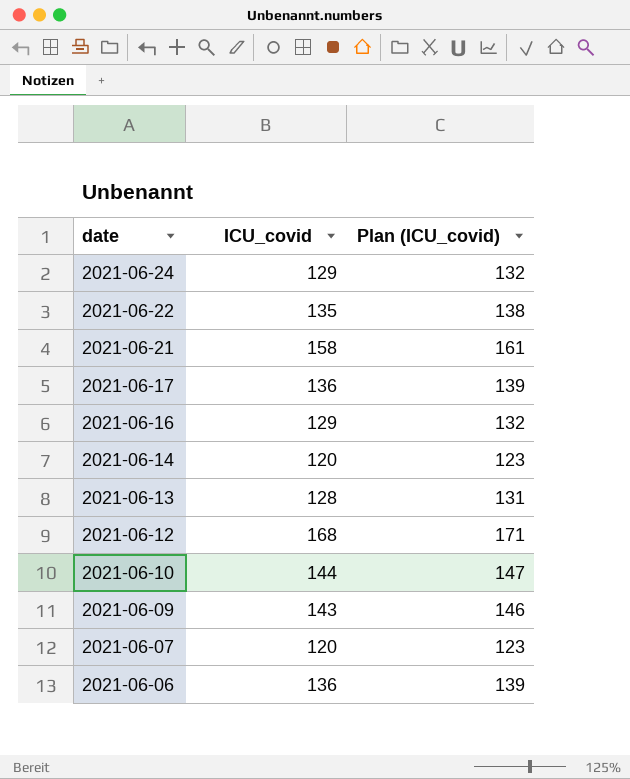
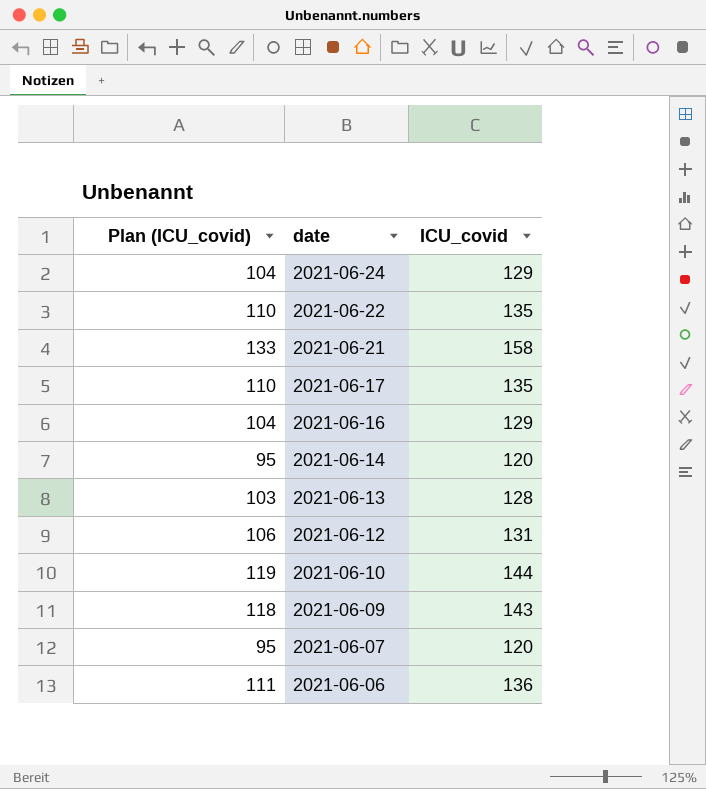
column Plan (ICU_covid) | formula: [ICU_covid] + 3 -> [ICU_covid] - 25
column Plan (ICU_covid) | position: 3 -> 1
2021-06-17 | ICU_covid: 136 -> 135
2021-06-12 | ICU_covid: 168 -> 131

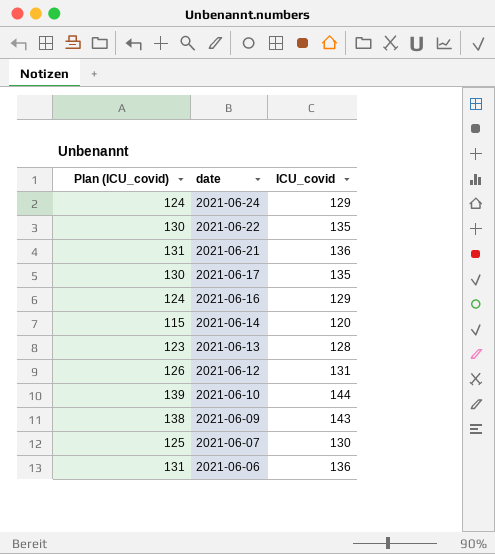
column Plan (ICU_covid) | formula: [ICU_covid] - 25 -> [ICU_covid] - 5
2021-06-21 | ICU_covid: 158 -> 136
2021-06-07 | ICU_covid: 120 -> 130

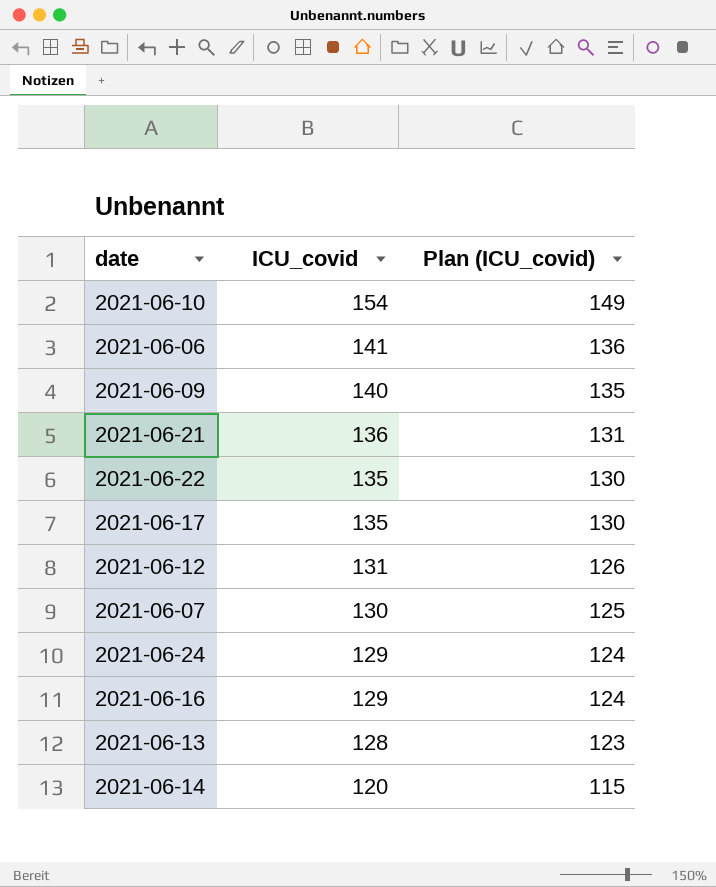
row order: date descending -> ICU_covid descending
column Plan (ICU_covid) | position: 1 -> 3
2021-06-10 | ICU_covid: 144 -> 154
2021-06-10 | Plan (ICU_covid): 139 -> 149
2021-06-06 | ICU_covid: 136 -> 141
2021-06-06 | Plan (ICU_covid): 131 -> 136
2021-06-09 | ICU_covid: 143 -> 140
2021-06-09 | Plan (ICU_covid): 138 -> 135

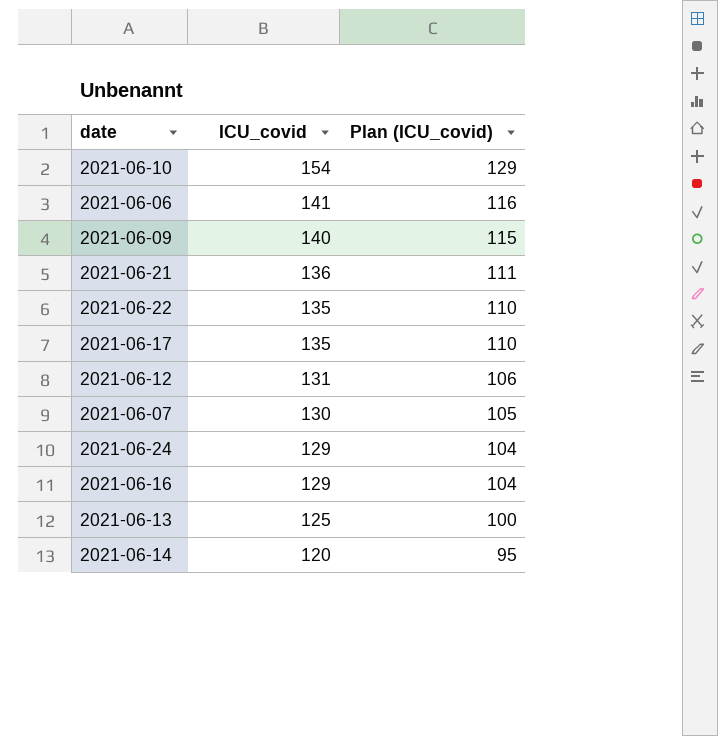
column Plan (ICU_covid) | formula: [ICU_covid] - 5 -> [ICU_covid] - 25
2021-06-13 | ICU_covid: 128 -> 125

